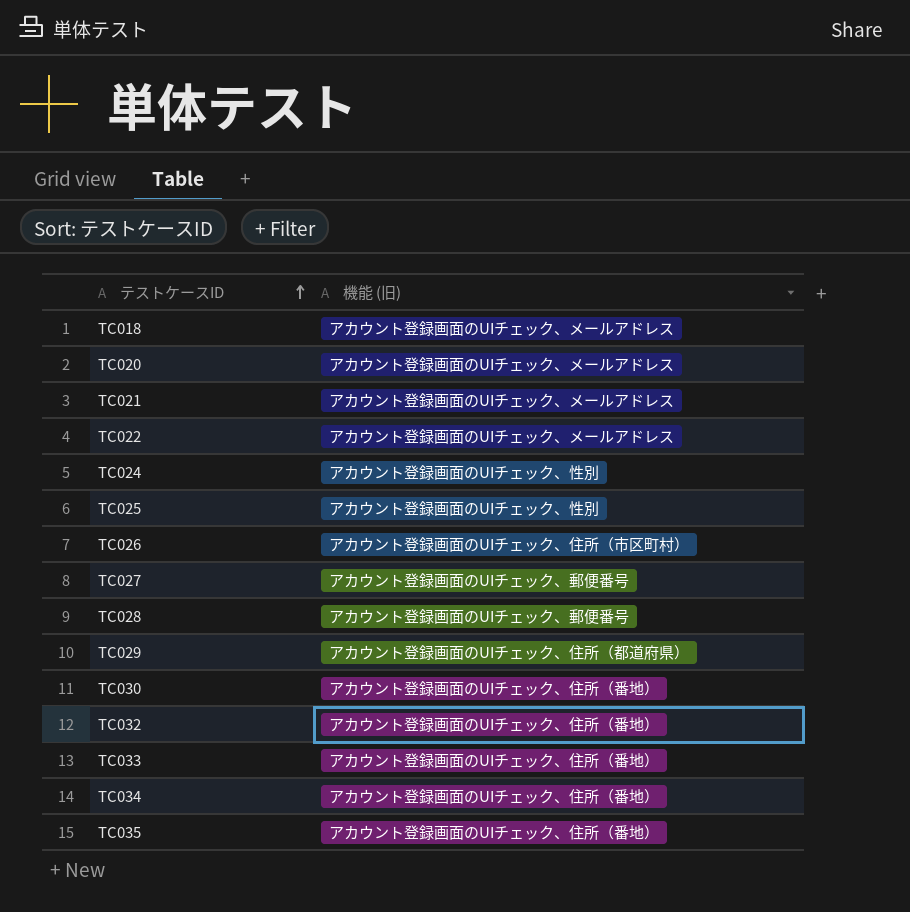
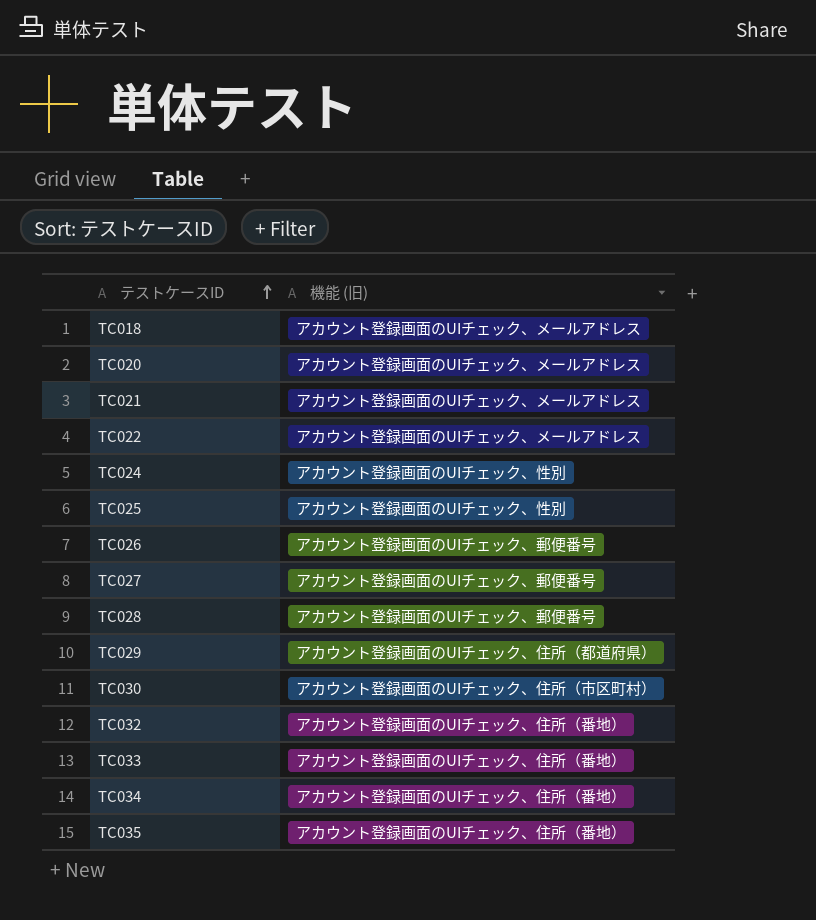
TC026 | 機能 (旧): アカウント登録画面のUIチェック、住所（市区町村） -> アカウント登録画面のUIチェック、郵便番号
TC030 | 機能 (旧): アカウント登録画面のUIチェック、住所（番地） -> アカウント登録画面のUIチェック、住所（市区町村）

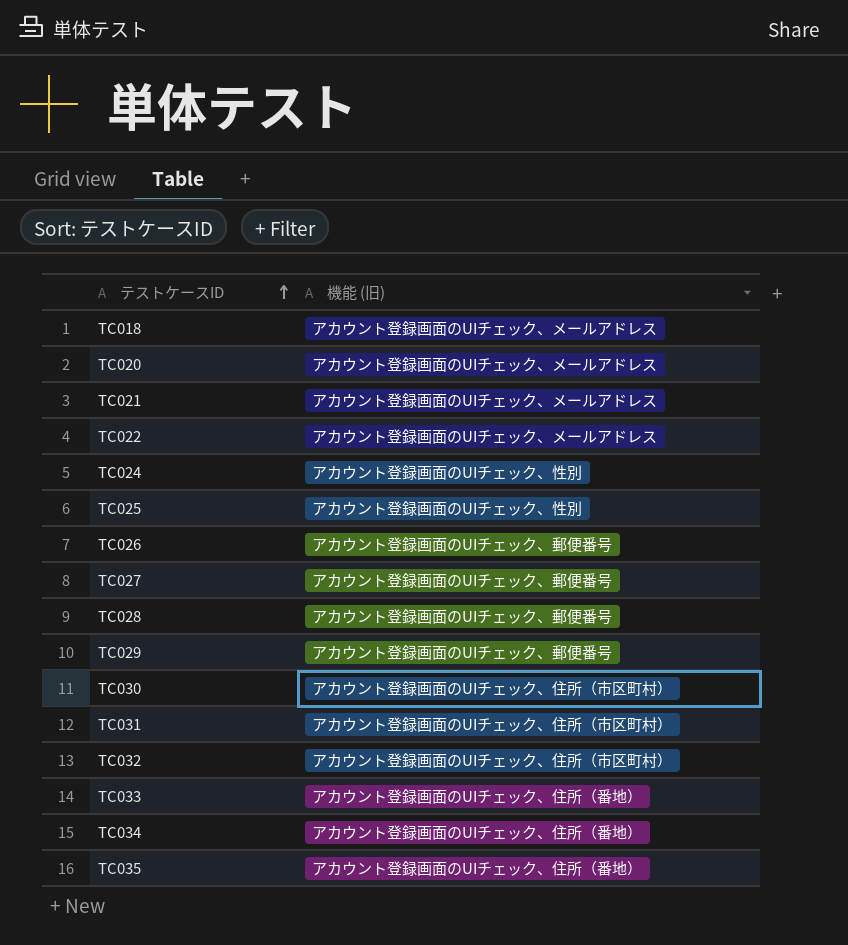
TC029 | 機能 (旧): アカウント登録画面のUIチェック、住所（都道府県） -> アカウント登録画面のUIチェック、郵便番号
row TC031: none -> アカウント登録画面のUIチェック、住所（市区町村）
TC032 | 機能 (旧): アカウント登録画面のUIチェック、住所（番地） -> アカウント登録画面のUIチェック、住所（市区町村）

